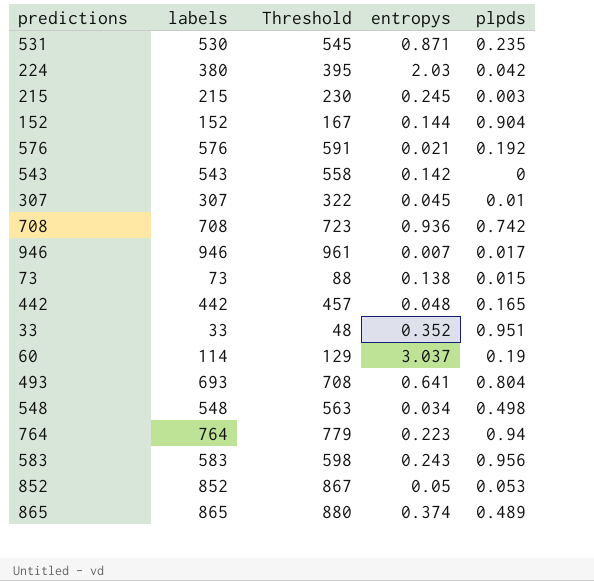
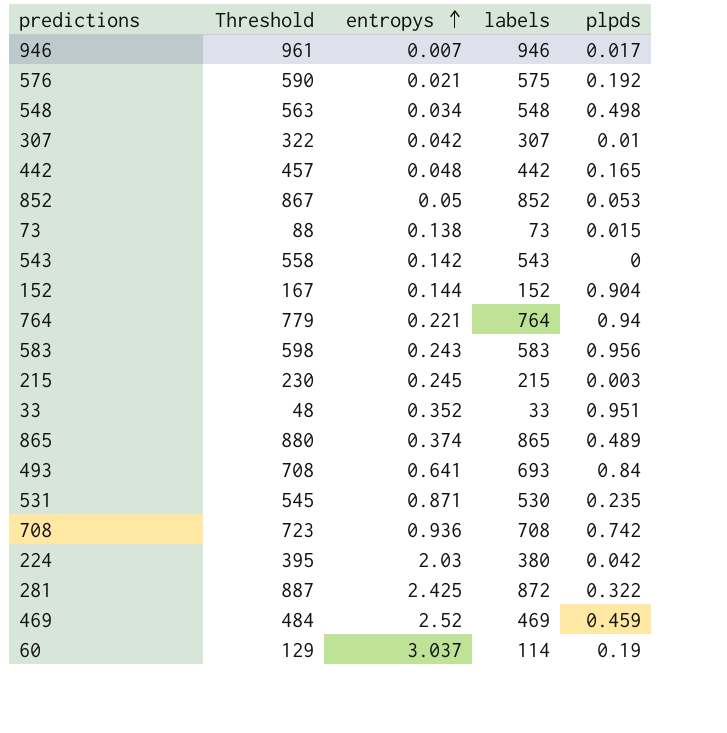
row order: none -> entropys ascending
column labels | position: 2 -> 4
576 | Threshold: 591 -> 590
576 | labels: 576 -> 575
307 | entropys: 0.045 -> 0.042
764 | entropys: 0.223 -> 0.221
493 | plpds: 0.804 -> 0.84
row 281: none -> 887 | 2.425 | 872 | 0.322
row 469: none -> 484 | 2.52 | 469 | 0.459

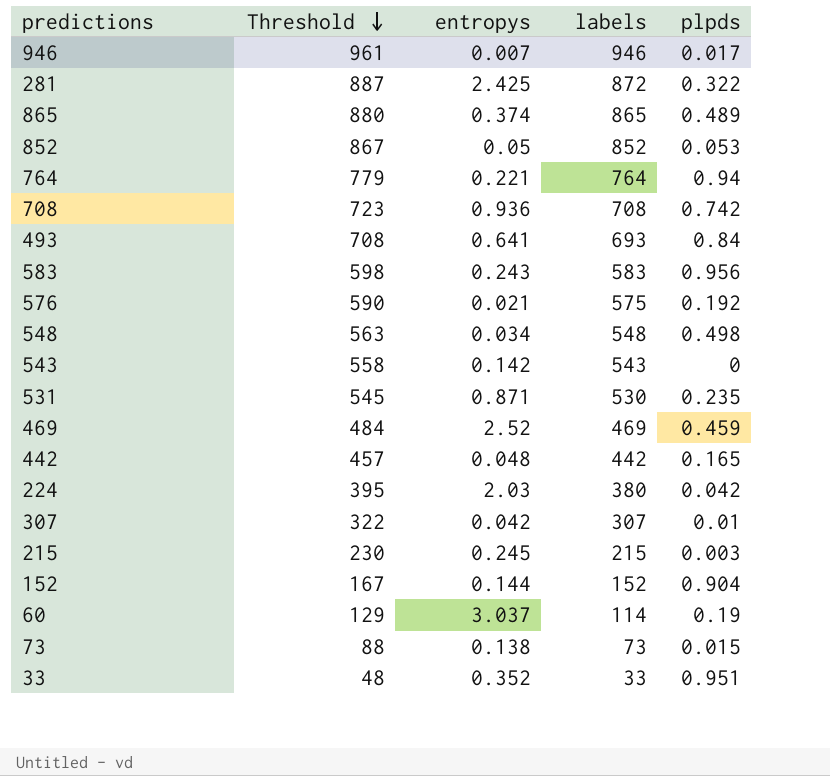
row order: entropys ascending -> Threshold descending

